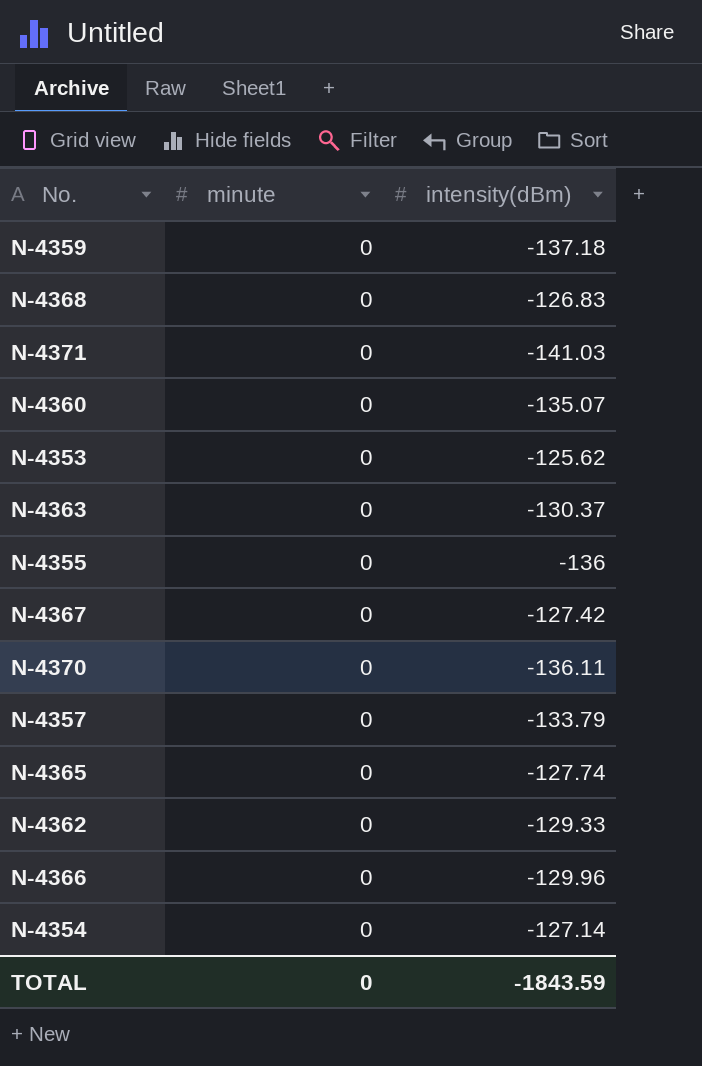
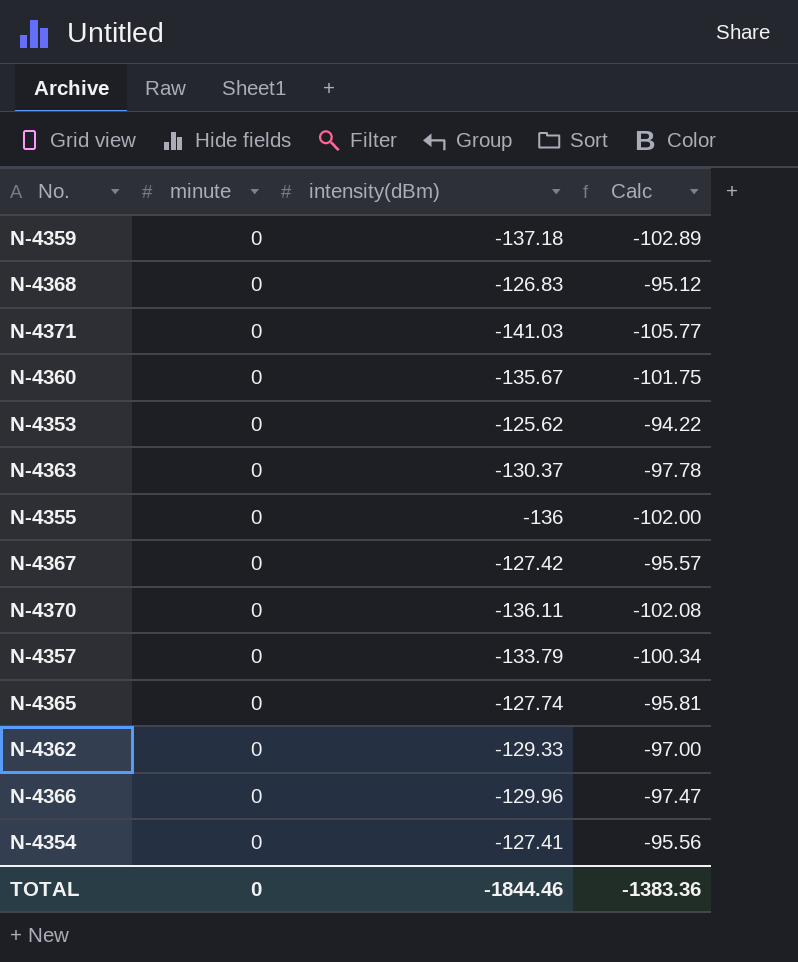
column Calc | formula: none -> [intensity(dBm)] * 0.75
N-4360 | intensity(dBm): -135.07 -> -135.67
N-4354 | intensity(dBm): -127.14 -> -127.41
TOTAL | intensity(dBm): -1843.59 -> -1844.46

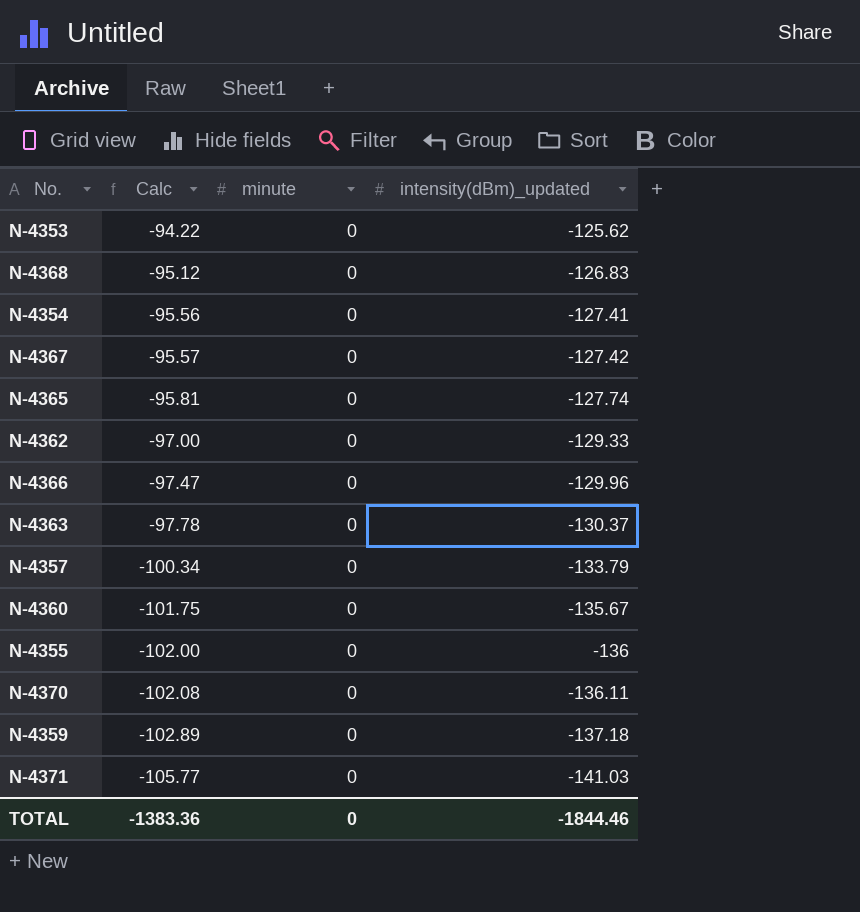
row order: none -> Calc descending
column Calc | position: 4 -> 2
column name: intensity(dBm) -> intensity(dBm)_updated

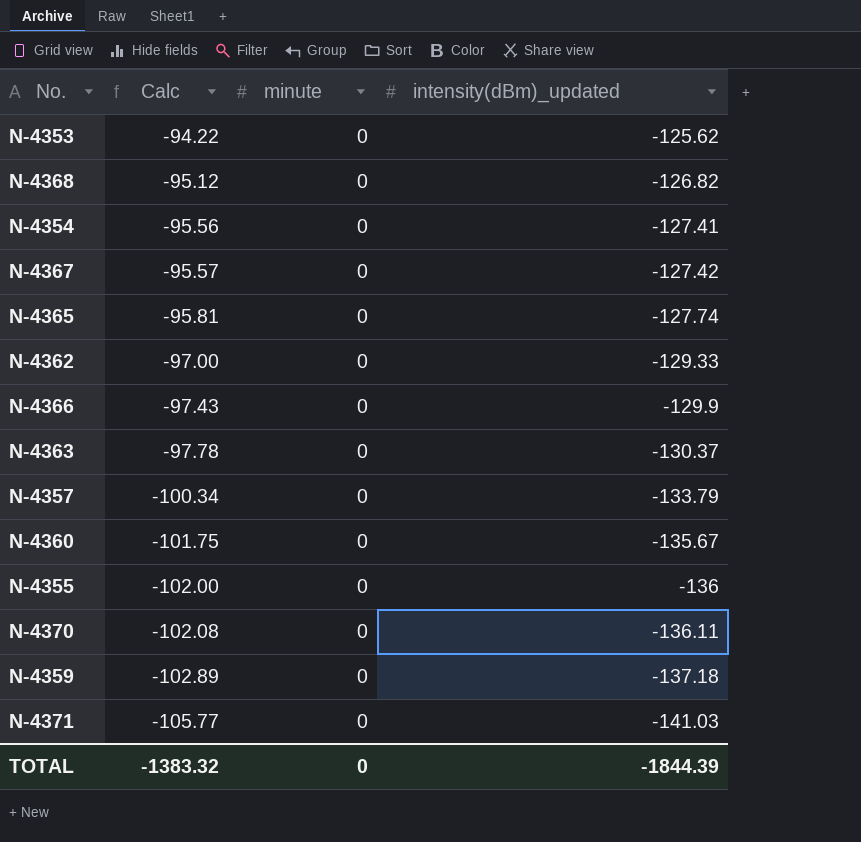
N-4368 | intensity(dBm)_updated: -126.83 -> -126.82
N-4366 | Calc: -97.47 -> -97.43
N-4366 | intensity(dBm)_updated: -129.96 -> -129.9
TOTAL | Calc: -1383.36 -> -1383.32
TOTAL | intensity(dBm)_updated: -1844.46 -> -1844.39

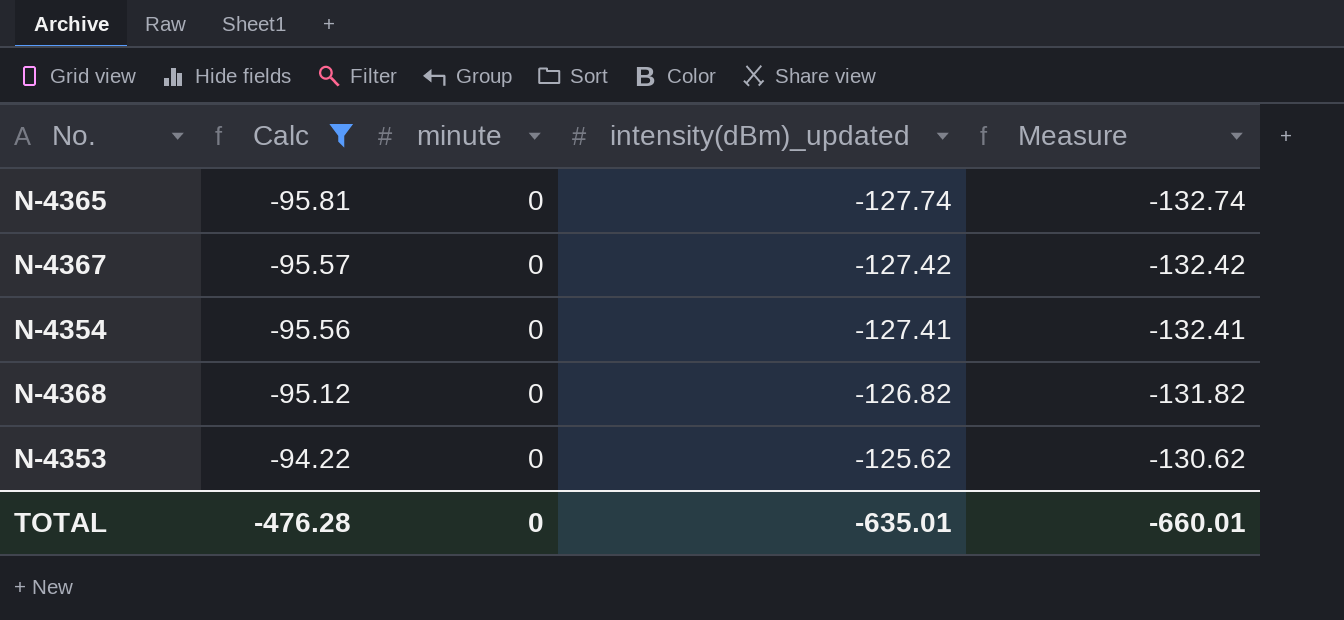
filter: none -> Calc >= -95.81
row order: Calc descending -> Calc ascending
column Measure | formula: none -> [intensity(dBm)_updated] - 5
TOTAL | Calc: -1383.32 -> -476.28
TOTAL | intensity(dBm)_updated: -1844.39 -> -635.01

